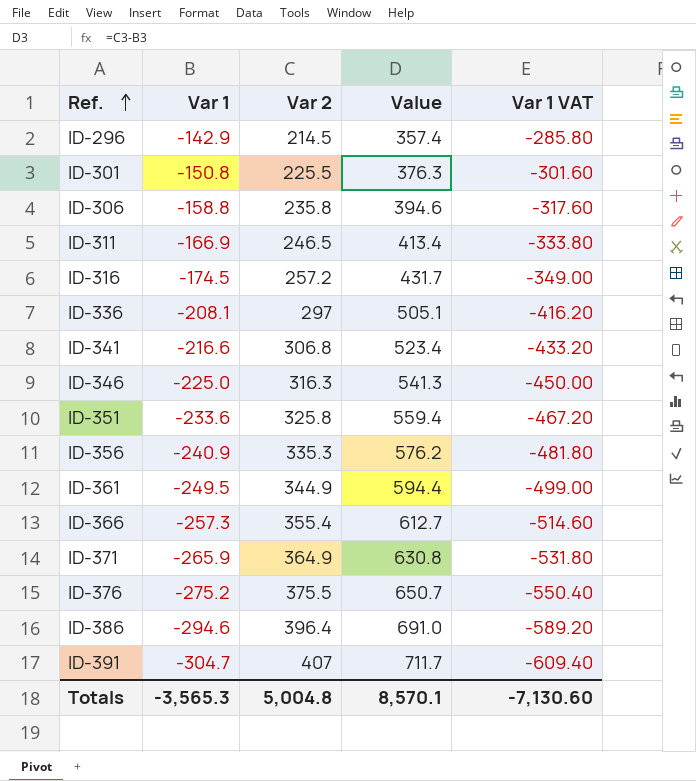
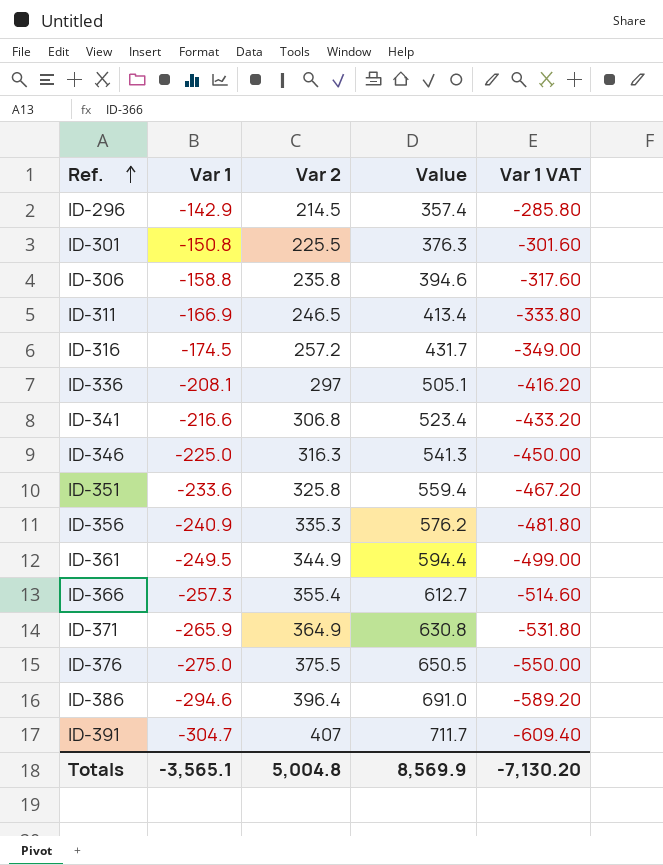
ID-376 | Var 1: -275.2 -> -275.0
ID-376 | Value: 650.7 -> 650.5
ID-376 | Var 1 VAT: -550.40 -> -550.00
Totals | Var 1: -3,565.3 -> -3,565.1
Totals | Value: 8,570.1 -> 8,569.9
Totals | Var 1 VAT: -7,130.60 -> -7,130.20

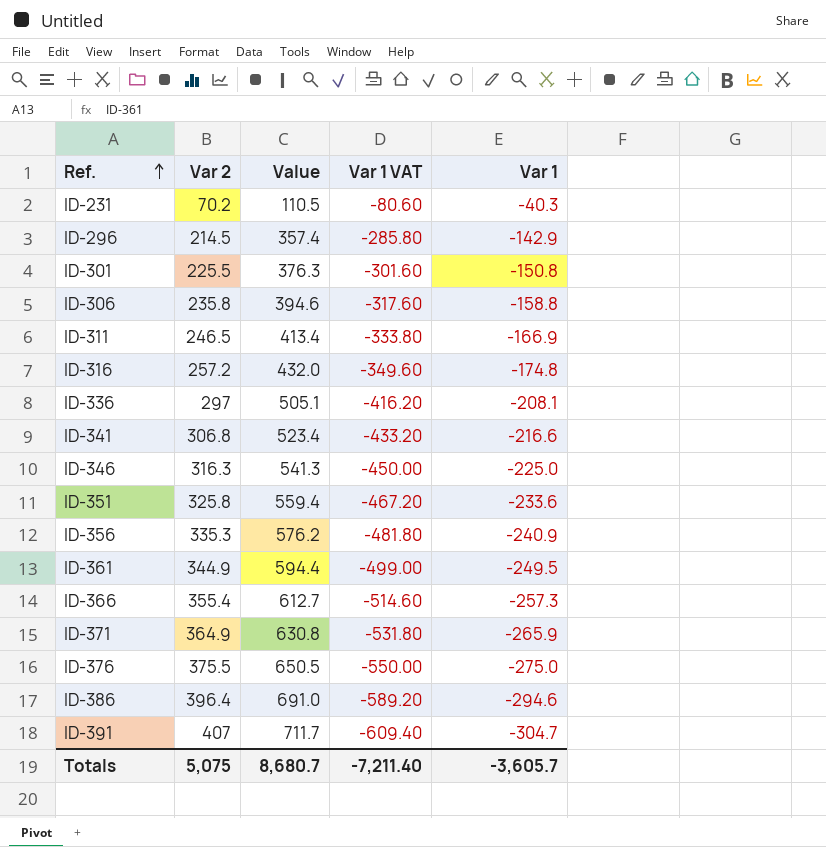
column Var 1 | position: 2 -> 5
row ID-231: none -> 70.2 | 110.5 | -80.60 | -40.3
ID-316 | Value: 431.7 -> 432.0
ID-316 | Var 1 VAT: -349.00 -> -349.60
ID-316 | Var 1: -174.5 -> -174.8
Totals | Var 2: 5,004.8 -> 5,075
Totals | Value: 8,569.9 -> 8,680.7
Totals | Var 1 VAT: -7,130.20 -> -7,211.40
Totals | Var 1: -3,565.1 -> -3,605.7

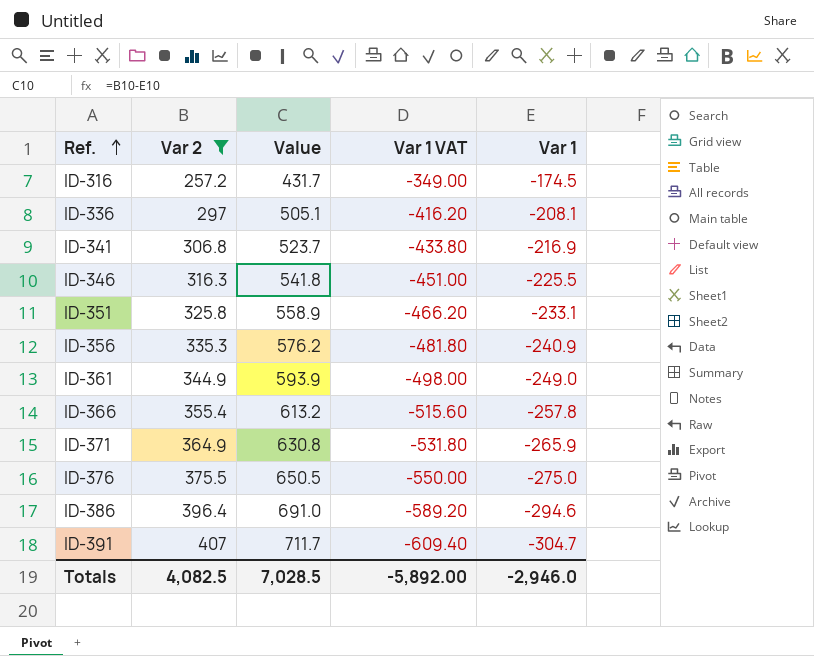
filter: none -> Var 2 >= 257.2
ID-316 | Value: 432.0 -> 431.7
ID-316 | Var 1 VAT: -349.60 -> -349.00
ID-316 | Var 1: -174.8 -> -174.5
ID-341 | Value: 523.4 -> 523.7
ID-341 | Var 1 VAT: -433.20 -> -433.80
ID-341 | Var 1: -216.6 -> -216.9
ID-346 | Value: 541.3 -> 541.8
ID-346 | Var 1 VAT: -450.00 -> -451.00
ID-346 | Var 1: -225.0 -> -225.5
ID-351 | Value: 559.4 -> 558.9
ID-351 | Var 1 VAT: -467.20 -> -466.20
ID-351 | Var 1: -233.6 -> -233.1
ID-361 | Value: 594.4 -> 593.9
ID-361 | Var 1 VAT: -499.00 -> -498.00
ID-361 | Var 1: -249.5 -> -249.0
ID-366 | Value: 612.7 -> 613.2
ID-366 | Var 1 VAT: -514.60 -> -515.60
ID-366 | Var 1: -257.3 -> -257.8
Totals | Var 2: 5,075 -> 4,082.5
Totals | Value: 8,680.7 -> 7,028.5
Totals | Var 1 VAT: -7,211.40 -> -5,892.00
Totals | Var 1: -3,605.7 -> -2,946.0

